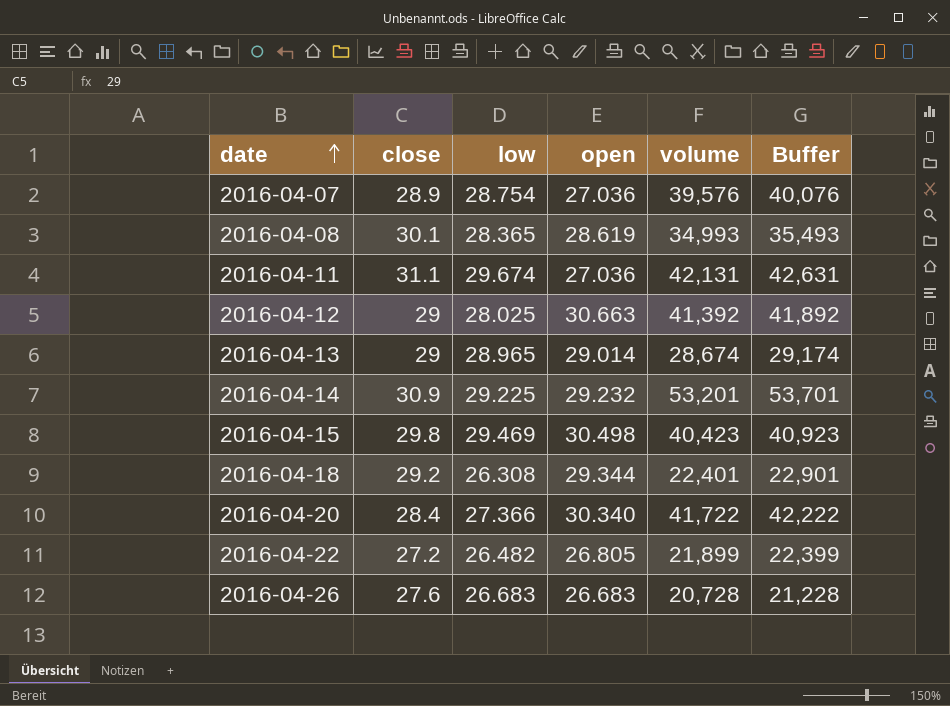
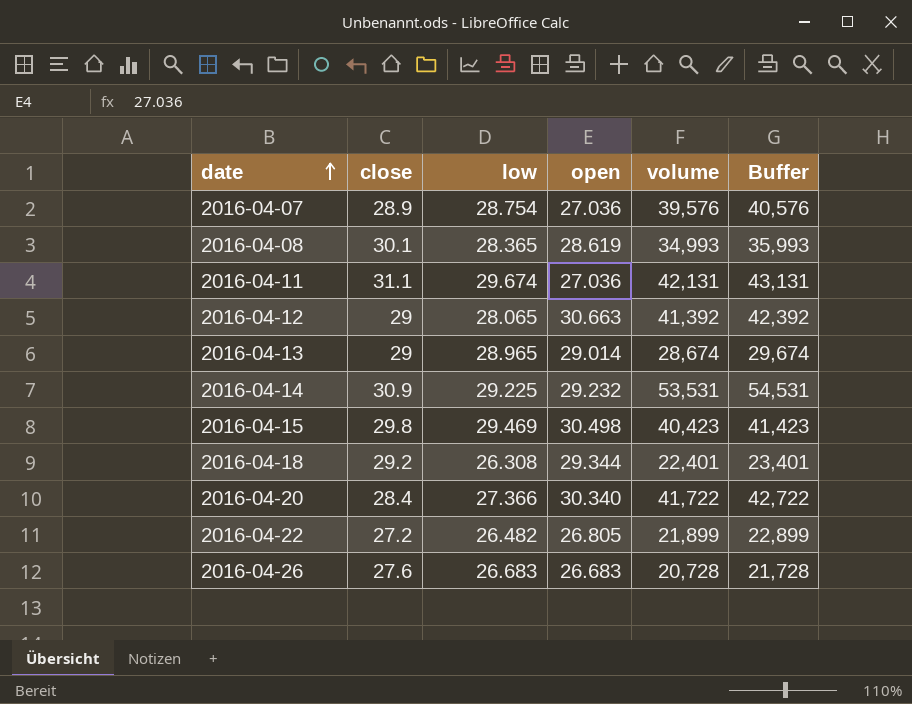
column Buffer | formula: [volume] + 500 -> [volume] + 1000
2016-04-12 | low: 28.025 -> 28.065
2016-04-14 | volume: 53,201 -> 53,531

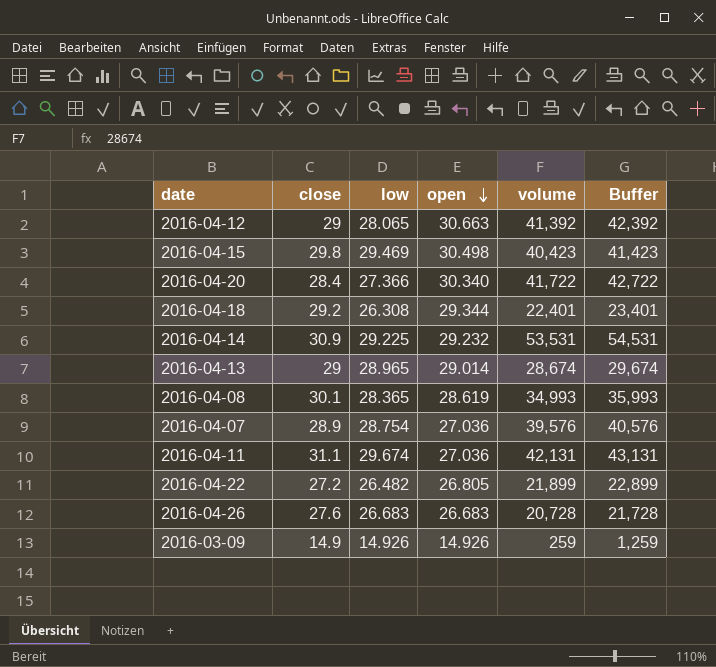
row order: date ascending -> open descending
row 2016-03-09: none -> 14.9 | 14.926 | 14.926 | 259 | 1,259

